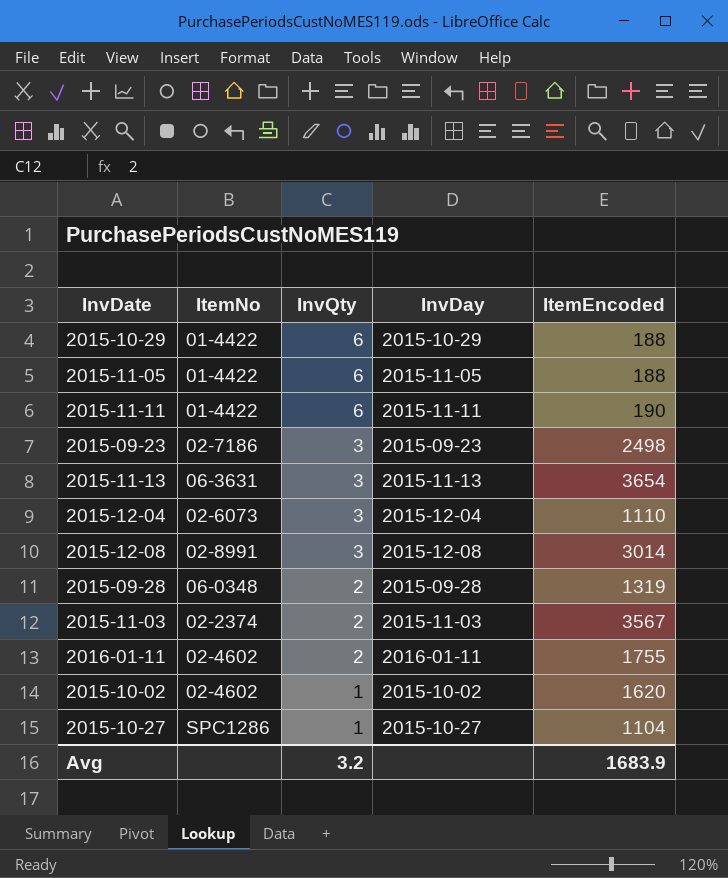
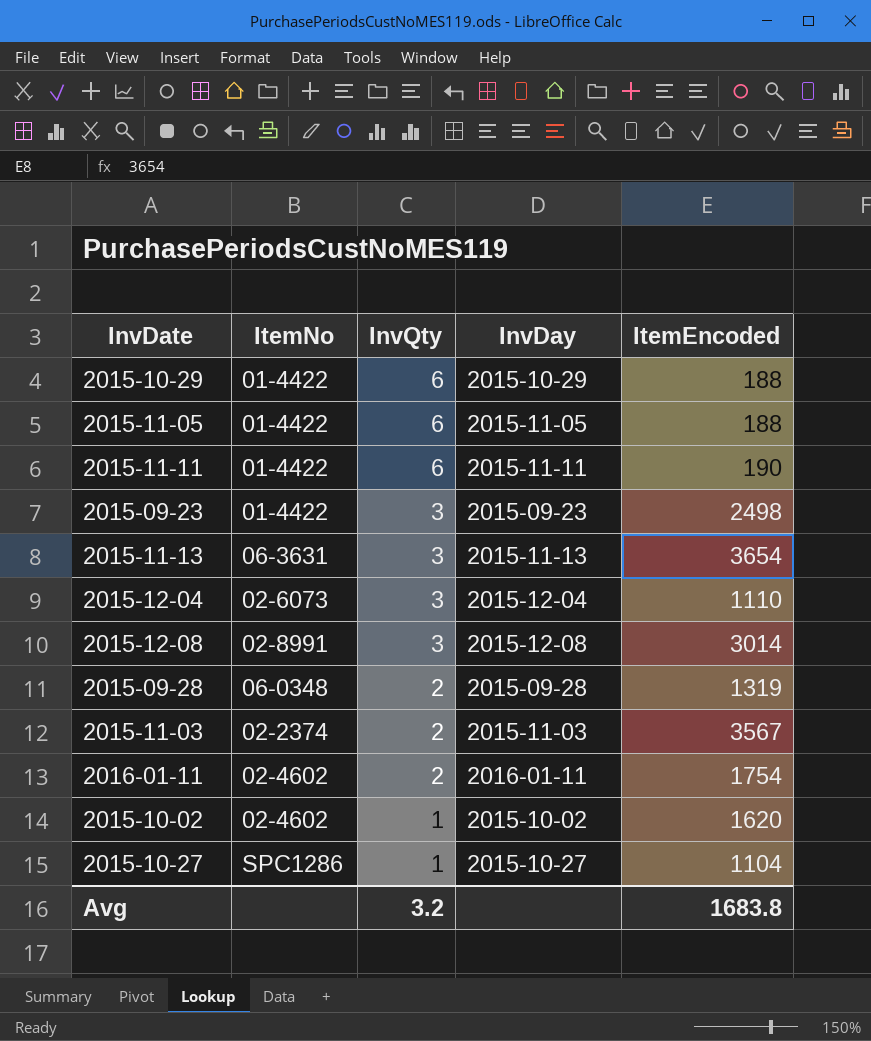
2015-09-23 | ItemNo: 02-7186 -> 01-4422
2016-01-11 | ItemEncoded: 1755 -> 1754
Avg | ItemEncoded: 1683.9 -> 1683.8

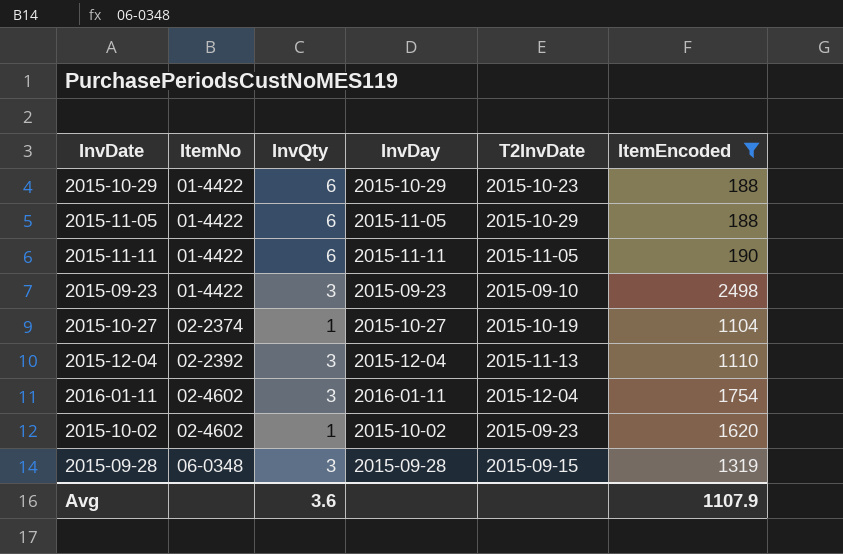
filter: none -> ItemEncoded <= 2498
row order: InvQty descending -> ItemNo ascending
column T2InvDate | position: none -> 5
2015-10-27 | ItemNo: SPC1286 -> 02-2374
2015-12-04 | ItemNo: 02-6073 -> 02-2392
2016-01-11 | InvQty: 2 -> 3
2015-09-28 | InvQty: 2 -> 3
Avg | InvQty: 3.2 -> 3.6
Avg | ItemEncoded: 1683.8 -> 1107.9

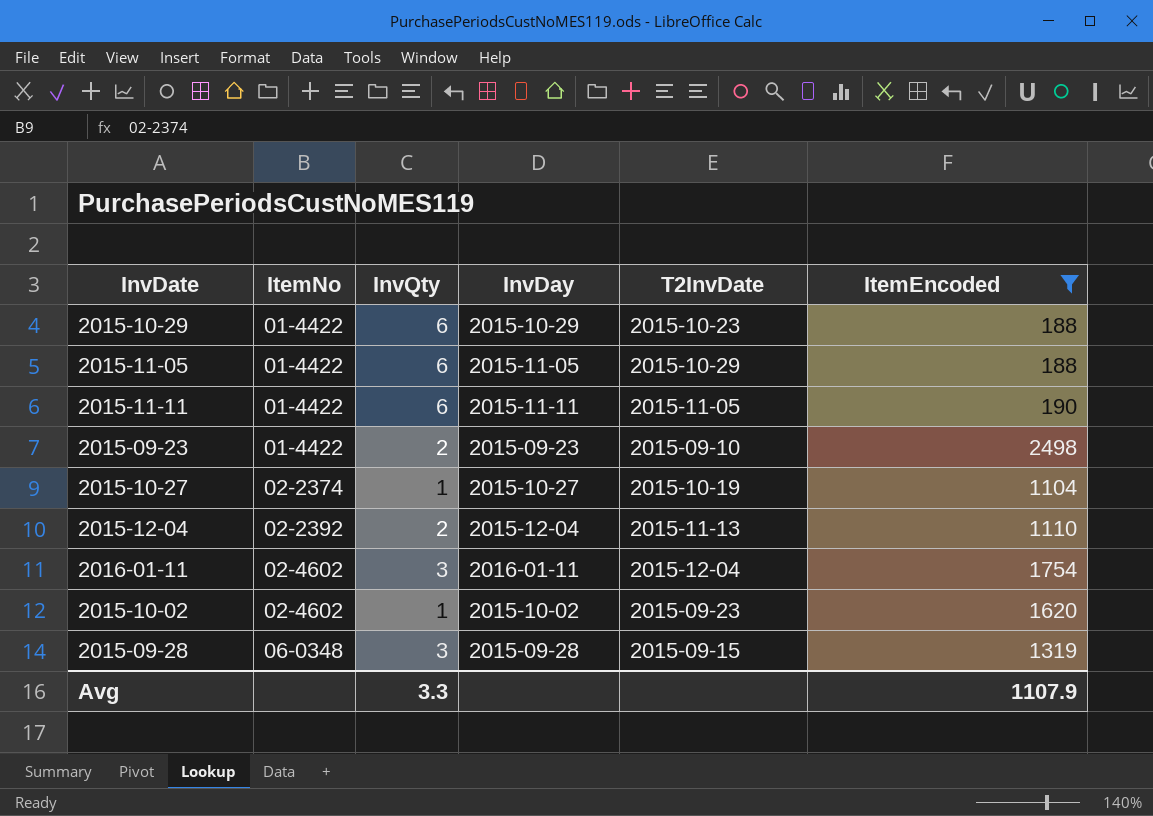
2015-09-23 | InvQty: 3 -> 2
2015-12-04 | InvQty: 3 -> 2
Avg | InvQty: 3.6 -> 3.3

